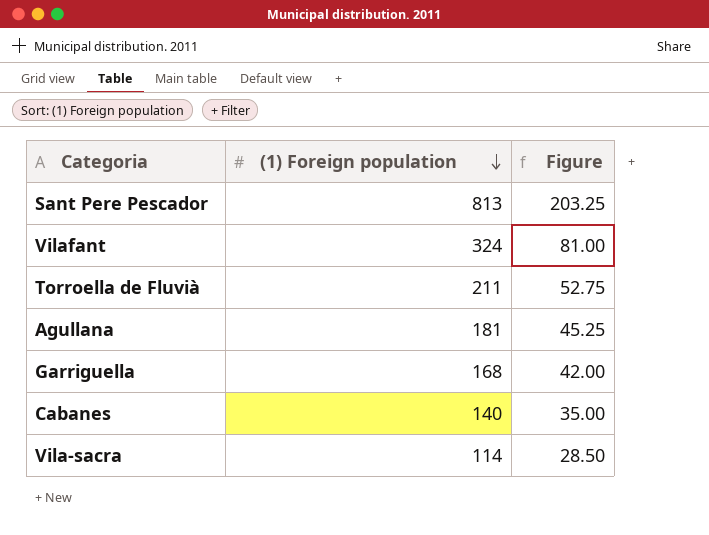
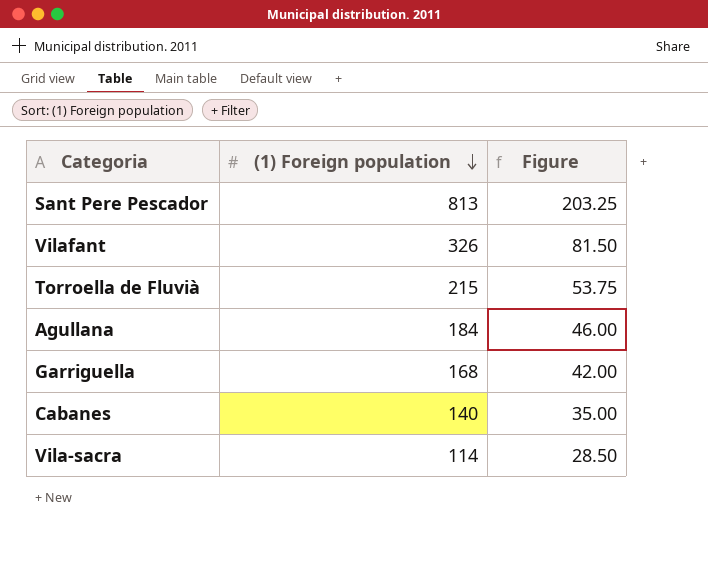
Vilafant | (1) Foreign population: 324 -> 326
Vilafant | Figure: 81.00 -> 81.50
Torroella de Fluvià | (1) Foreign population: 211 -> 215
Torroella de Fluvià | Figure: 52.75 -> 53.75
Agullana | (1) Foreign population: 181 -> 184
Agullana | Figure: 45.25 -> 46.00

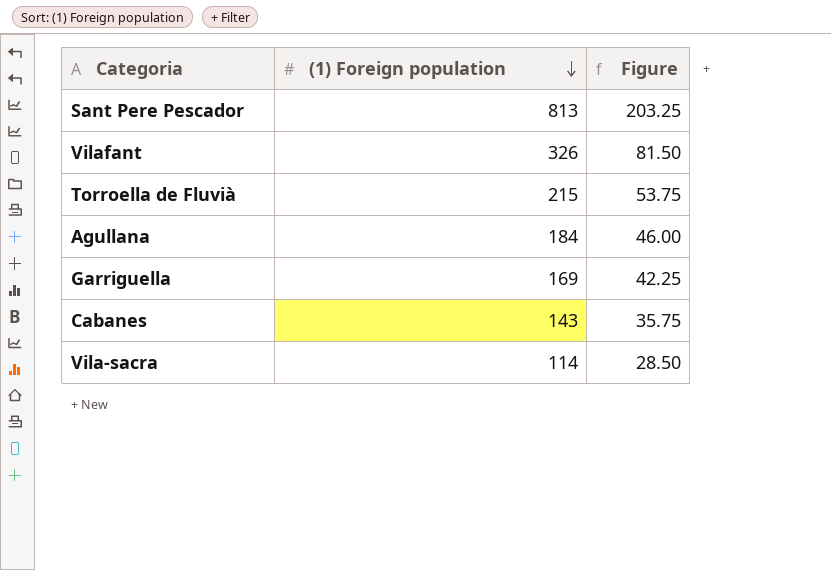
Garriguella | (1) Foreign population: 168 -> 169
Garriguella | Figure: 42.00 -> 42.25
Cabanes | (1) Foreign population: 140 -> 143
Cabanes | Figure: 35.00 -> 35.75

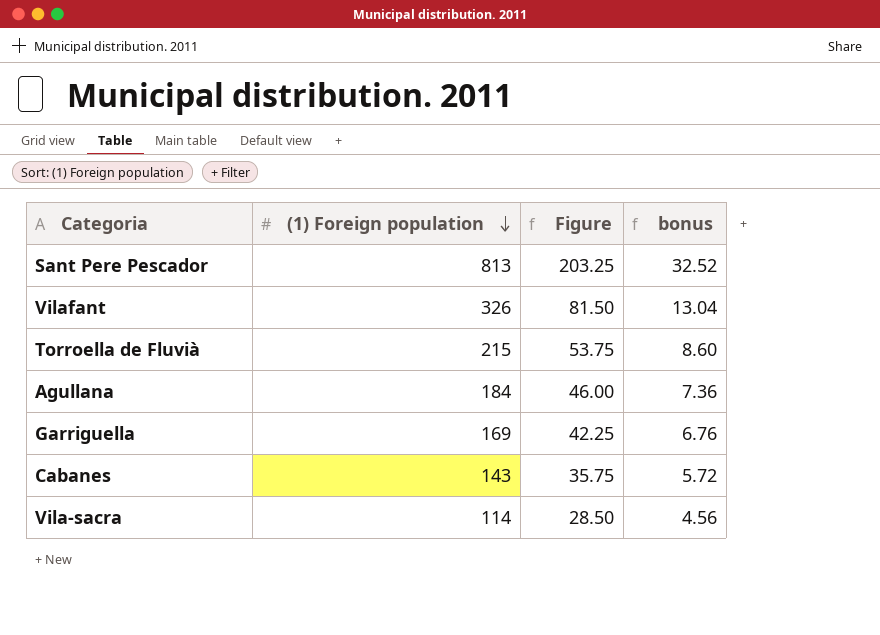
column bonus | formula: none -> [(1) Foreign population] * 0.04

